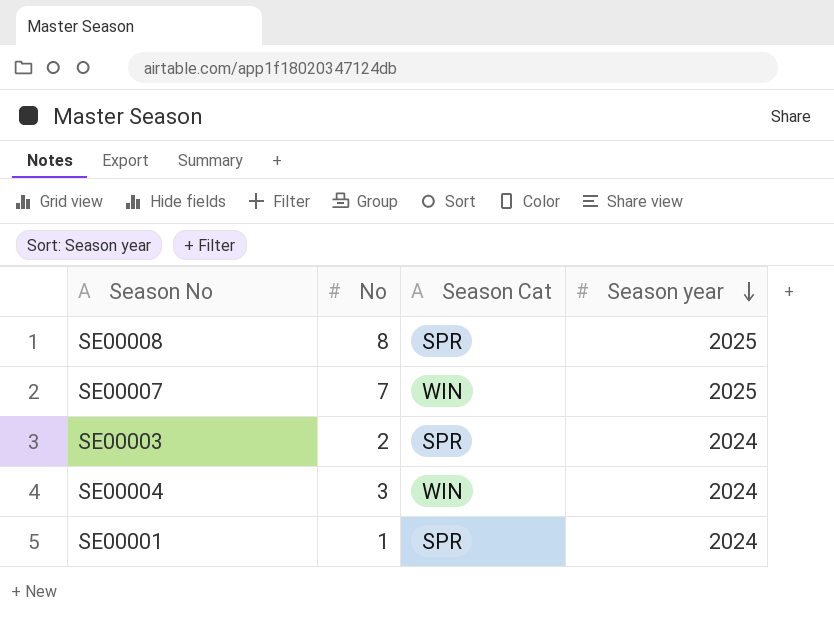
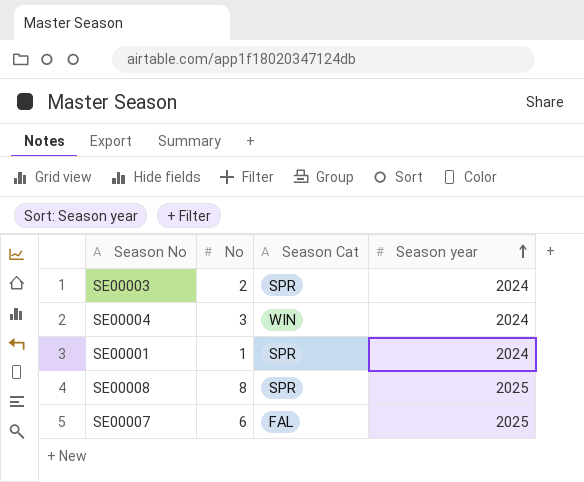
row order: Season year descending -> Season year ascending
SE00007 | No: 7 -> 6
SE00007 | Season Cat: WIN -> FAL

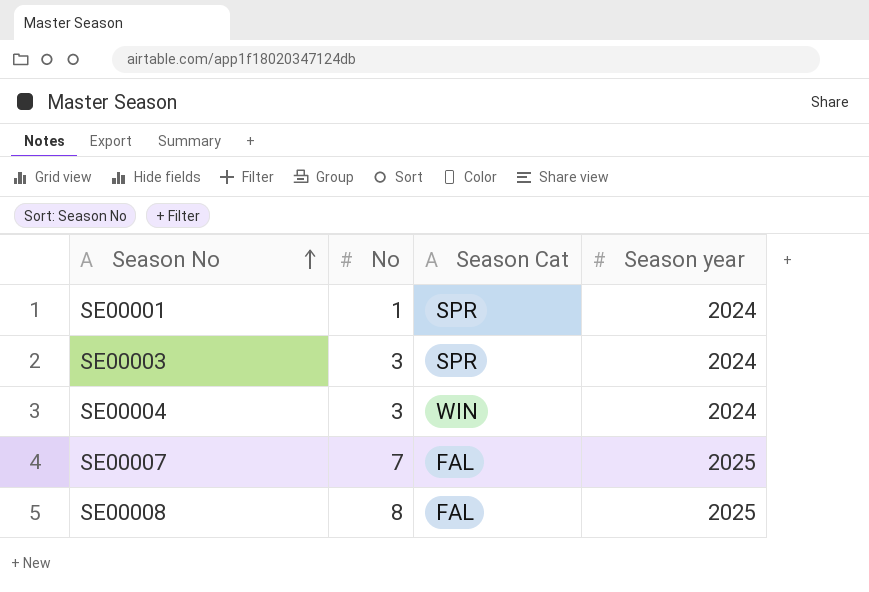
row order: Season year ascending -> Season No ascending
SE00003 | No: 2 -> 3
SE00007 | No: 6 -> 7
SE00008 | Season Cat: SPR -> FAL

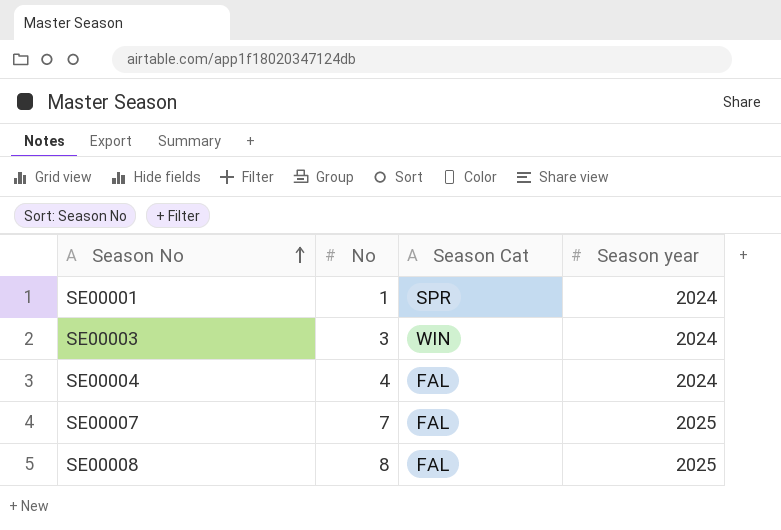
SE00003 | Season Cat: SPR -> WIN
SE00004 | No: 3 -> 4
SE00004 | Season Cat: WIN -> FAL

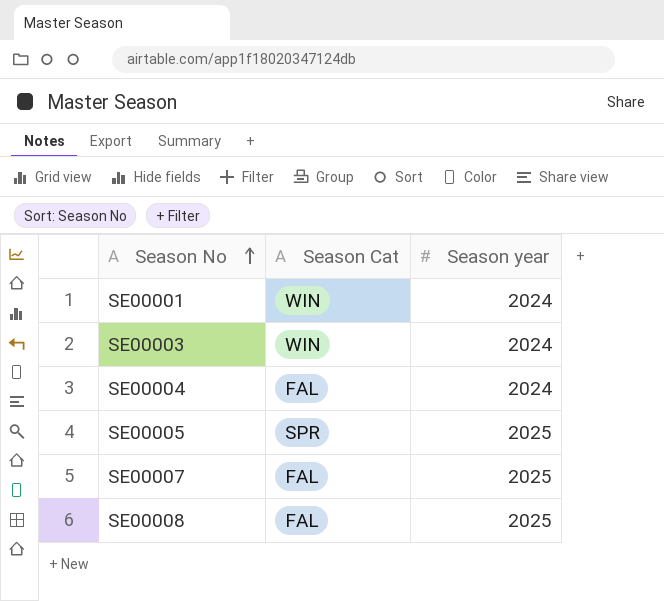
column No | position: 2 -> none
SE00001 | Season Cat: SPR -> WIN
row SE00005: none -> SPR | 2025

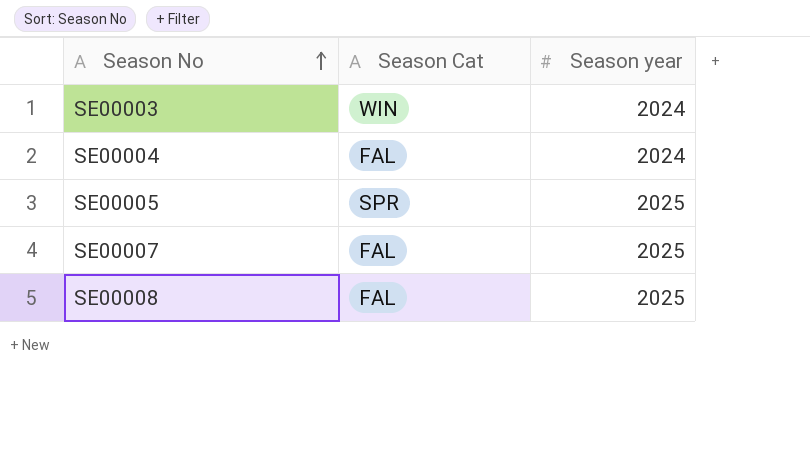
row SE00001: WIN | 2024 -> none

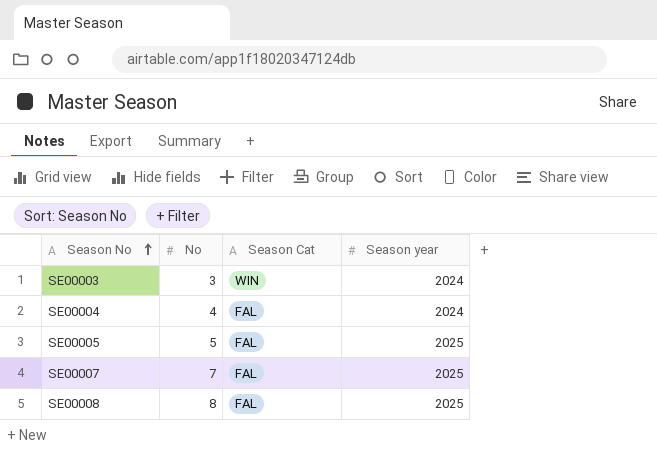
column No | position: none -> 2
SE00005 | Season Cat: SPR -> FAL

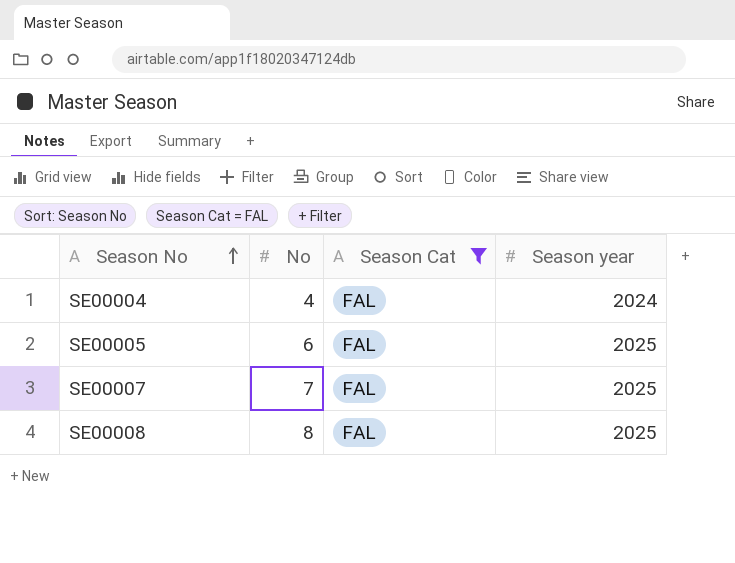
filter: none -> Season Cat = FAL
SE00005 | No: 5 -> 6

